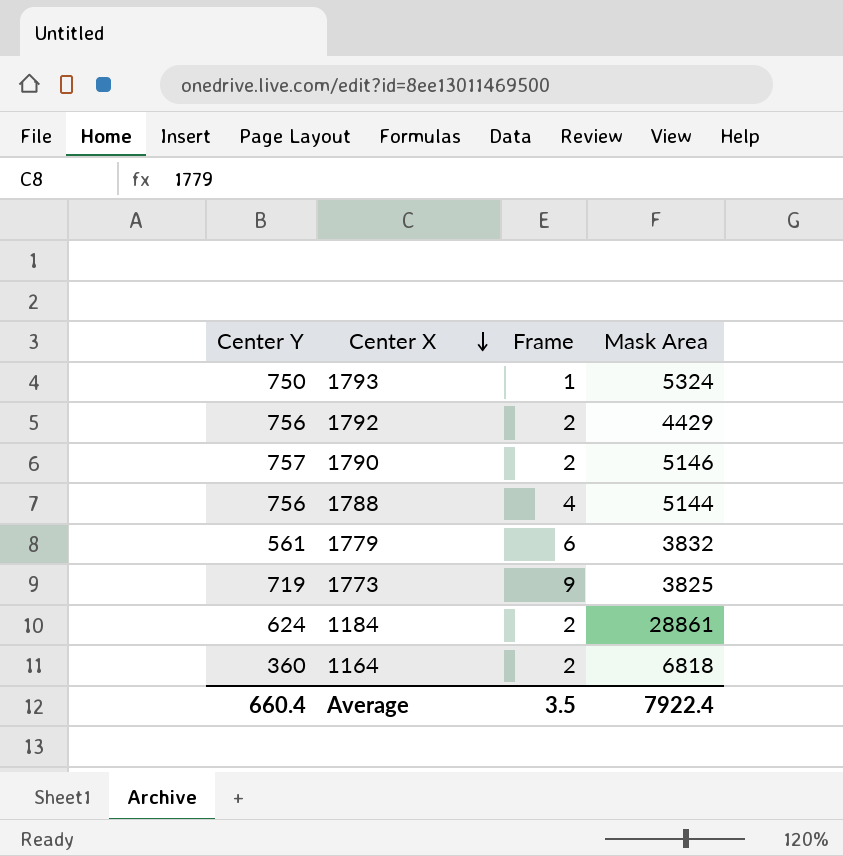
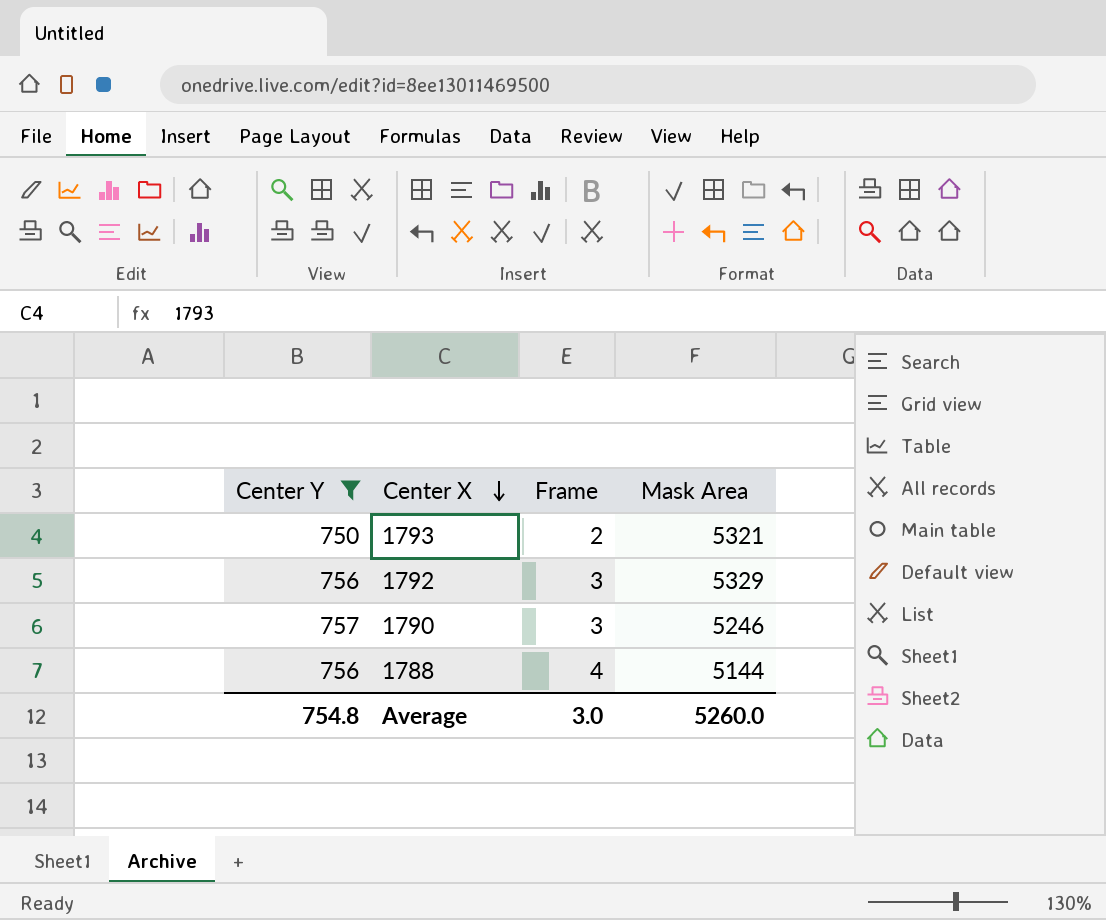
filter: none -> Center Y >= 750
1793 | Frame: 1 -> 2
1793 | Mask Area: 5324 -> 5321
1792 | Frame: 2 -> 3
1792 | Mask Area: 4429 -> 5329
1790 | Frame: 2 -> 3
1790 | Mask Area: 5146 -> 5246
Average | Center Y: 660.4 -> 754.8
Average | Frame: 3.5 -> 3.0
Average | Mask Area: 7922.4 -> 5260.0

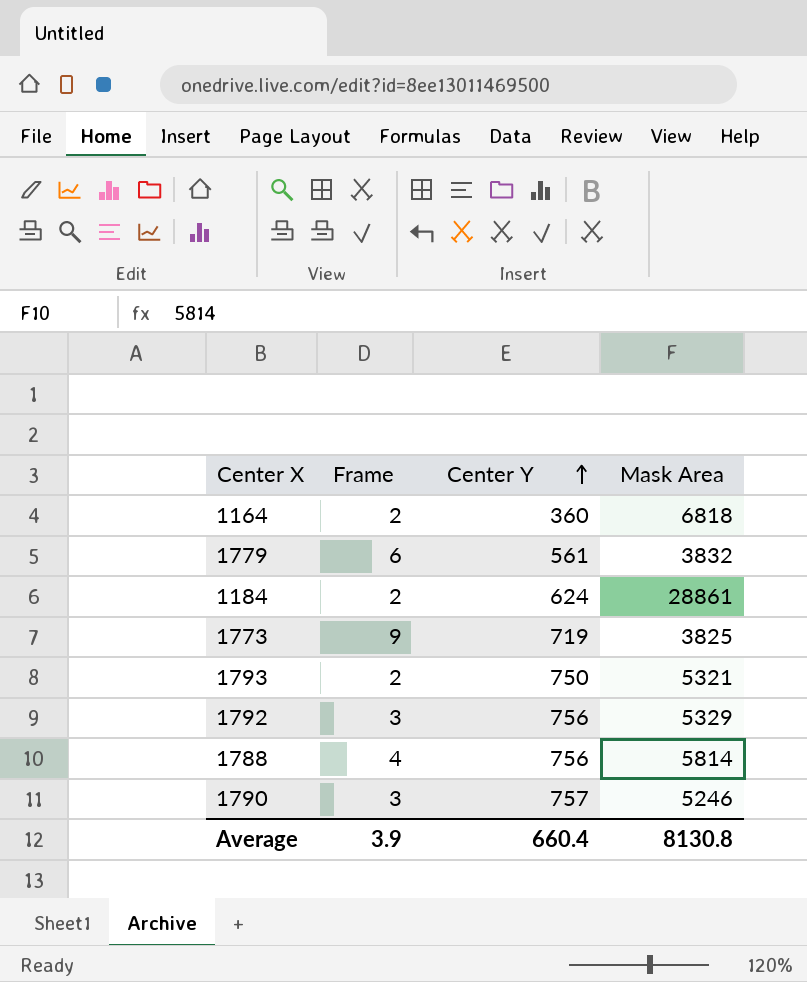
filter: Center Y >= 750 -> none
row order: Center X descending -> Center Y ascending
column Center Y | position: 1 -> 3
1788 | Mask Area: 5144 -> 5814
Average | Frame: 3.0 -> 3.9
Average | Center Y: 754.8 -> 660.4
Average | Mask Area: 5260.0 -> 8130.8

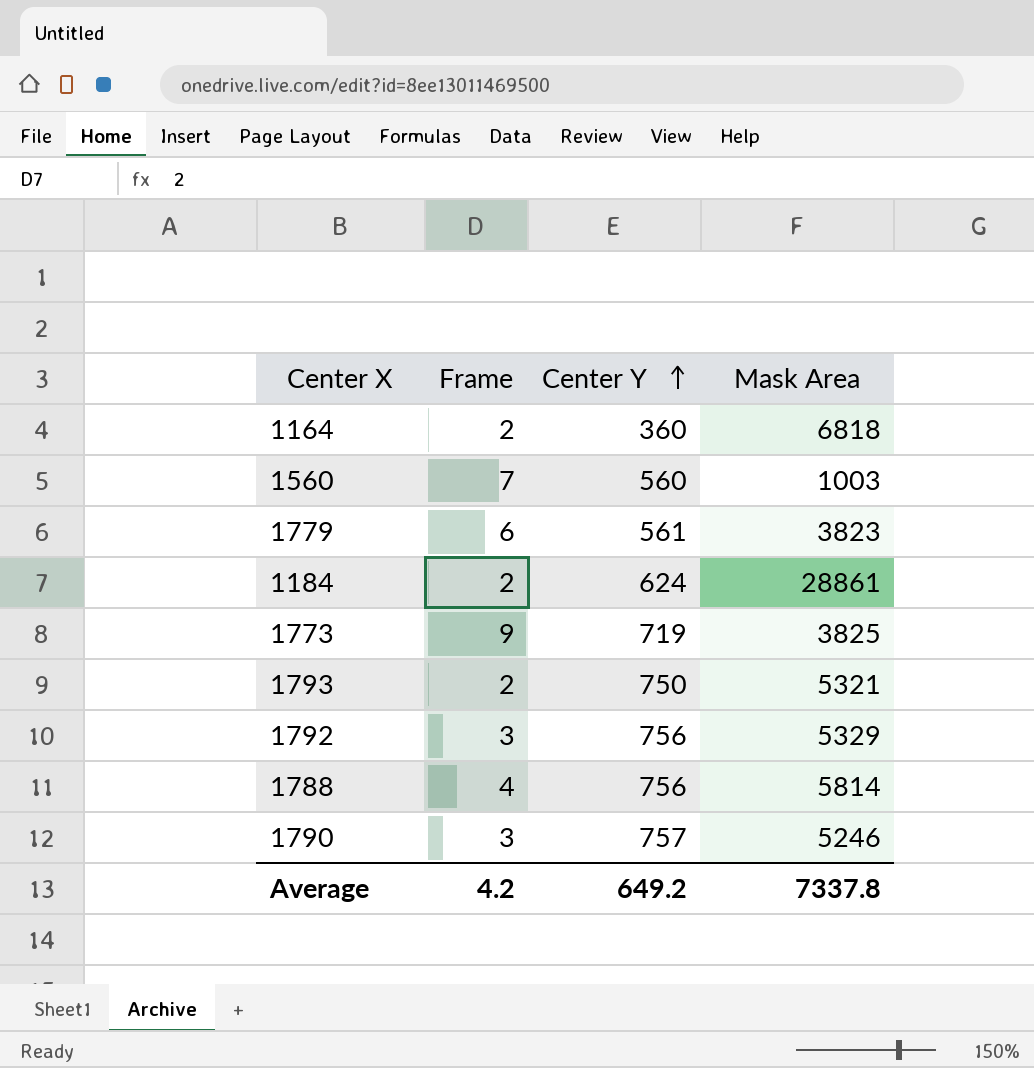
row 1560: none -> 7 | 560 | 1003
1779 | Mask Area: 3832 -> 3823
Average | Frame: 3.9 -> 4.2
Average | Center Y: 660.4 -> 649.2
Average | Mask Area: 8130.8 -> 7337.8

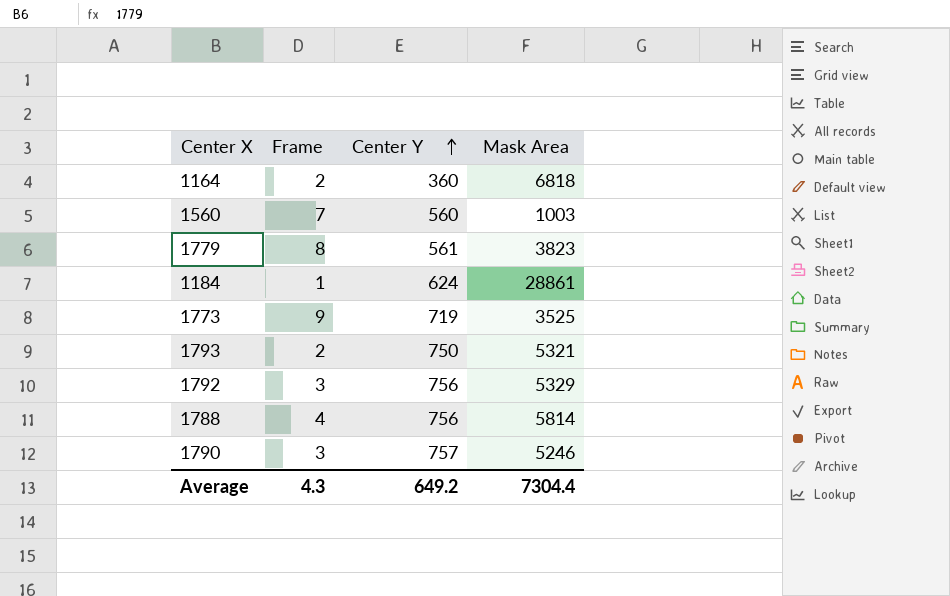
1779 | Frame: 6 -> 8
1184 | Frame: 2 -> 1
1773 | Mask Area: 3825 -> 3525
Average | Frame: 4.2 -> 4.3
Average | Mask Area: 7337.8 -> 7304.4

